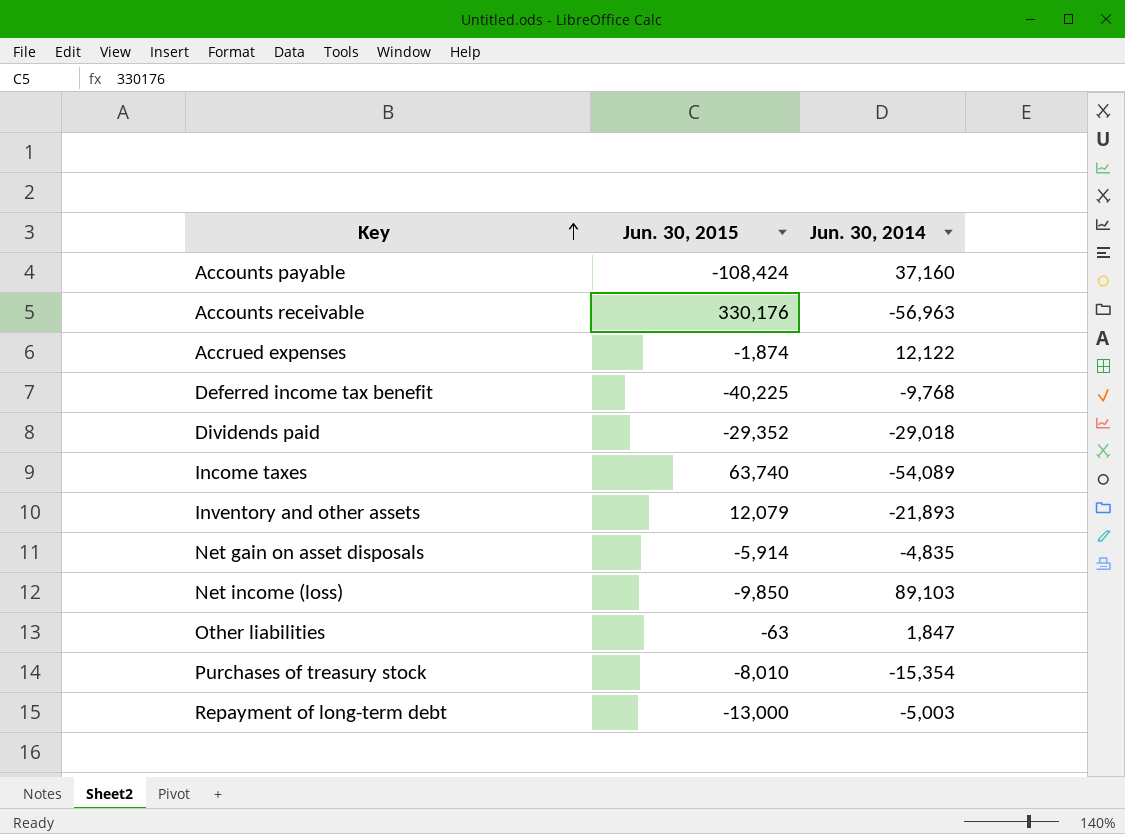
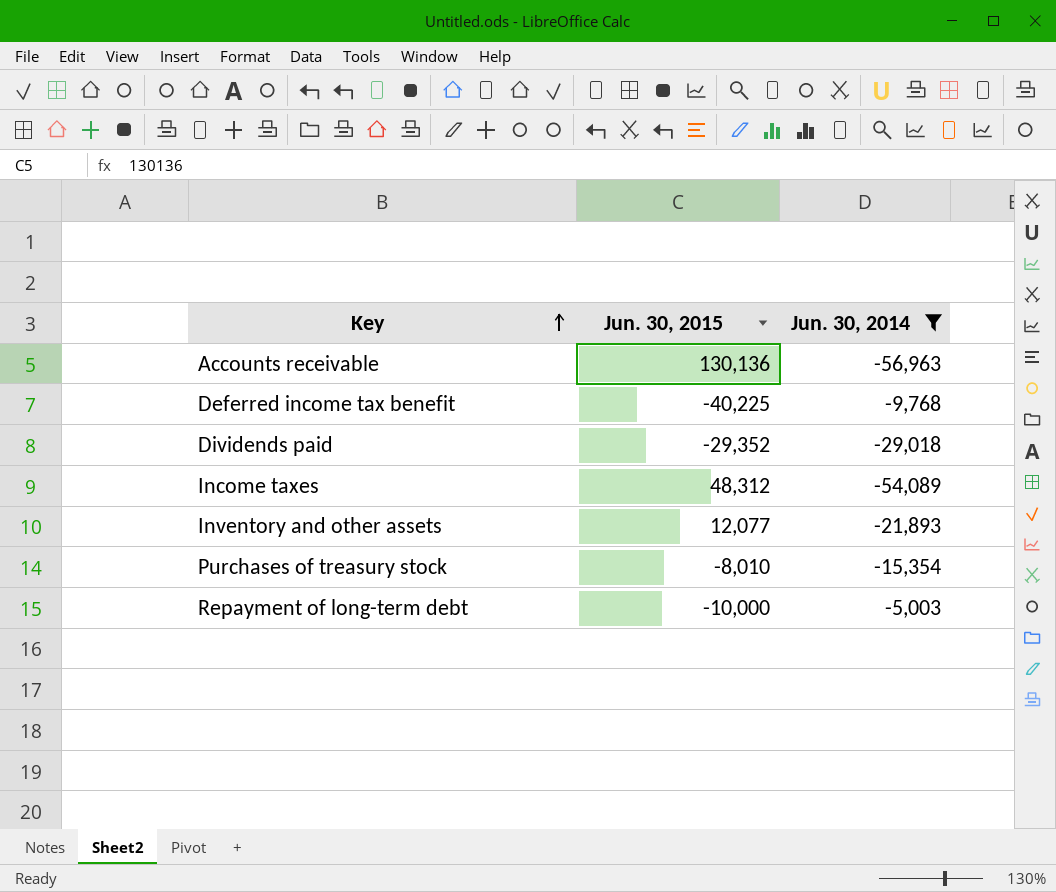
filter: none -> Jun. 30, 2014 <= -5,003
Accounts receivable | Jun. 30, 2015: 330,176 -> 130,136
Income taxes | Jun. 30, 2015: 63,740 -> 48,312
Inventory and other assets | Jun. 30, 2015: 12,079 -> 12,077
Repayment of long-term debt | Jun. 30, 2015: -13,000 -> -10,000

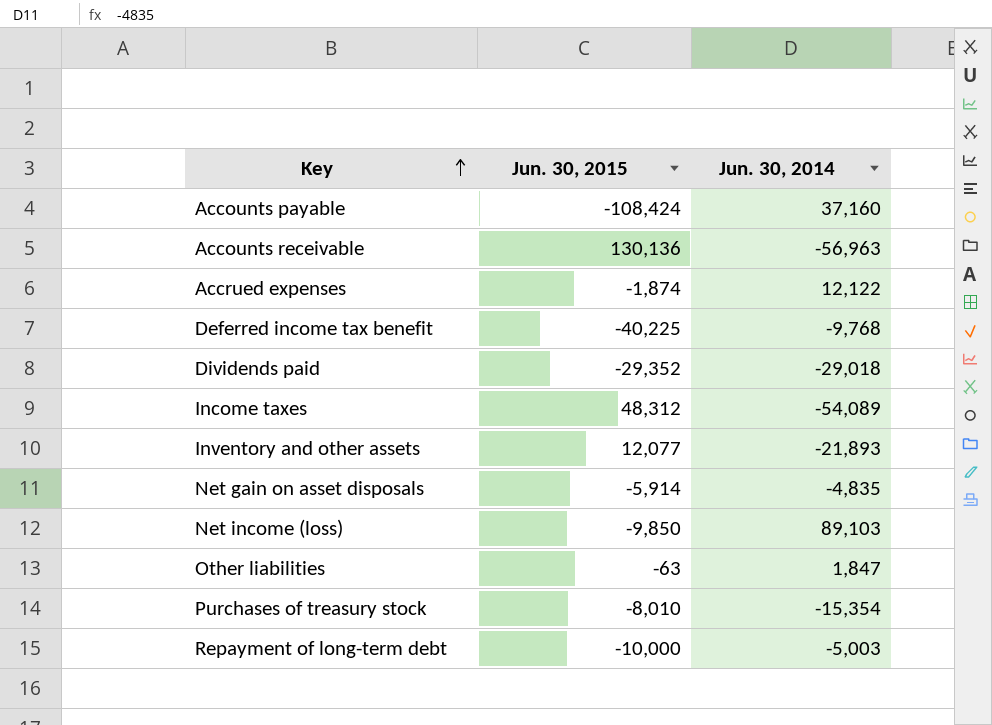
filter: Jun. 30, 2014 <= -5,003 -> none

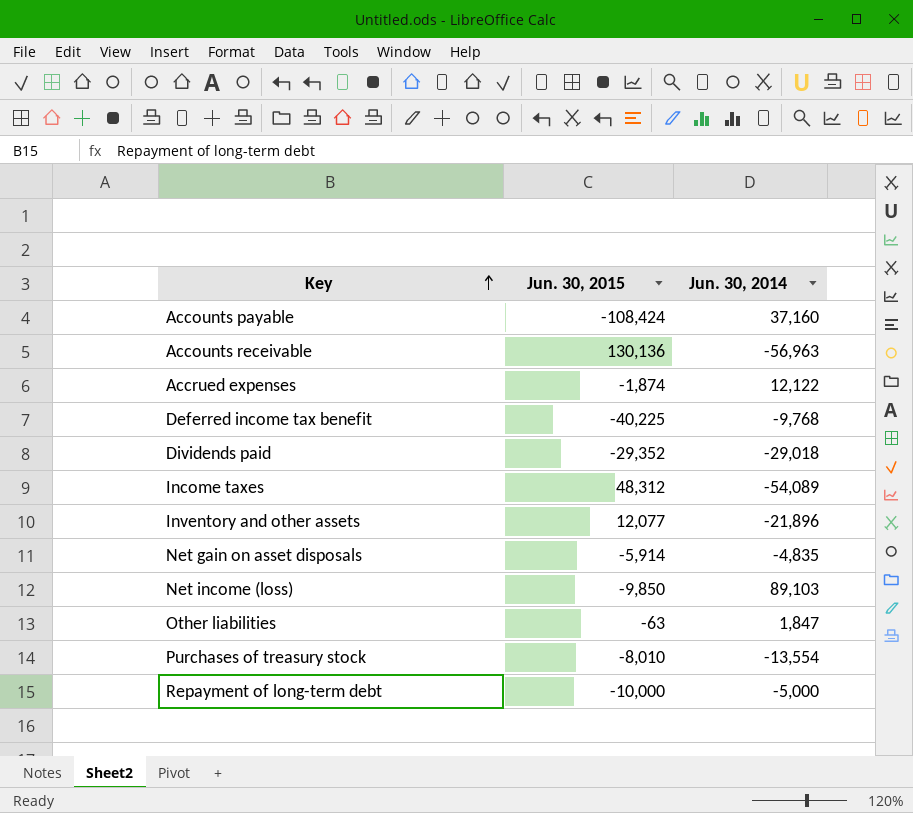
Inventory and other assets | Jun. 30, 2014: -21,893 -> -21,896
Purchases of treasury stock | Jun. 30, 2014: -15,354 -> -13,554
Repayment of long-term debt | Jun. 30, 2014: -5,003 -> -5,000

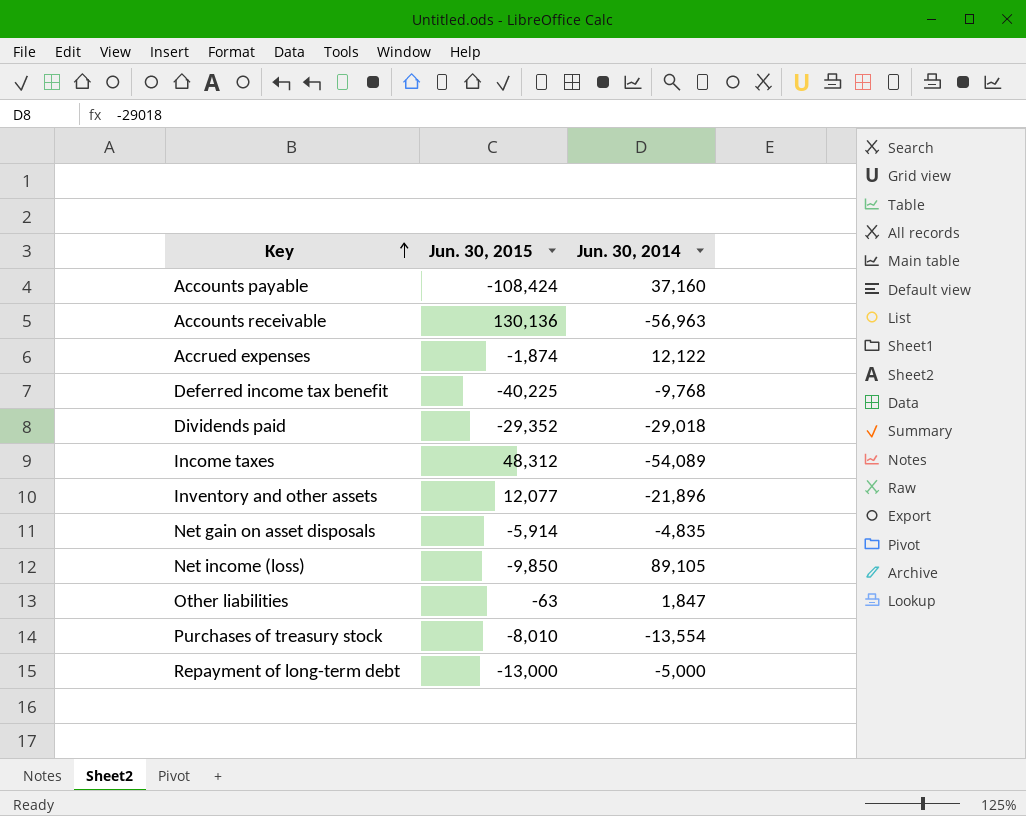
Net income (loss) | Jun. 30, 2014: 89,103 -> 89,105
Repayment of long-term debt | Jun. 30, 2015: -10,000 -> -13,000

